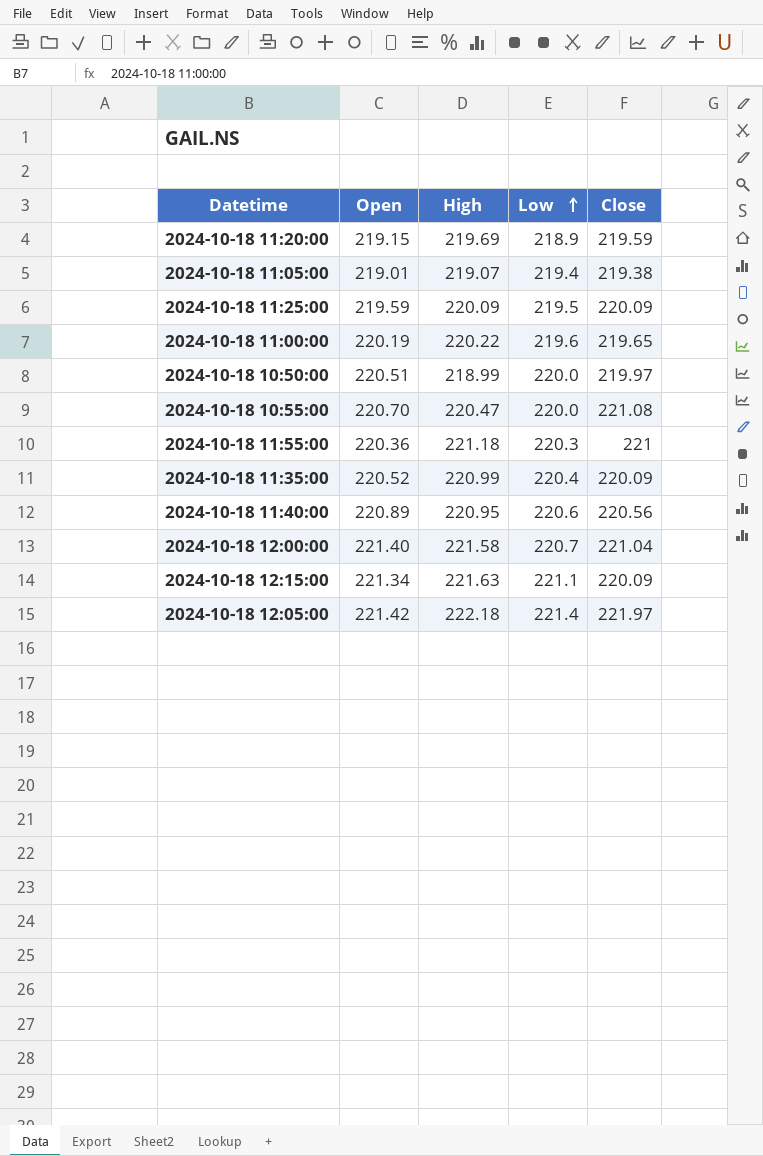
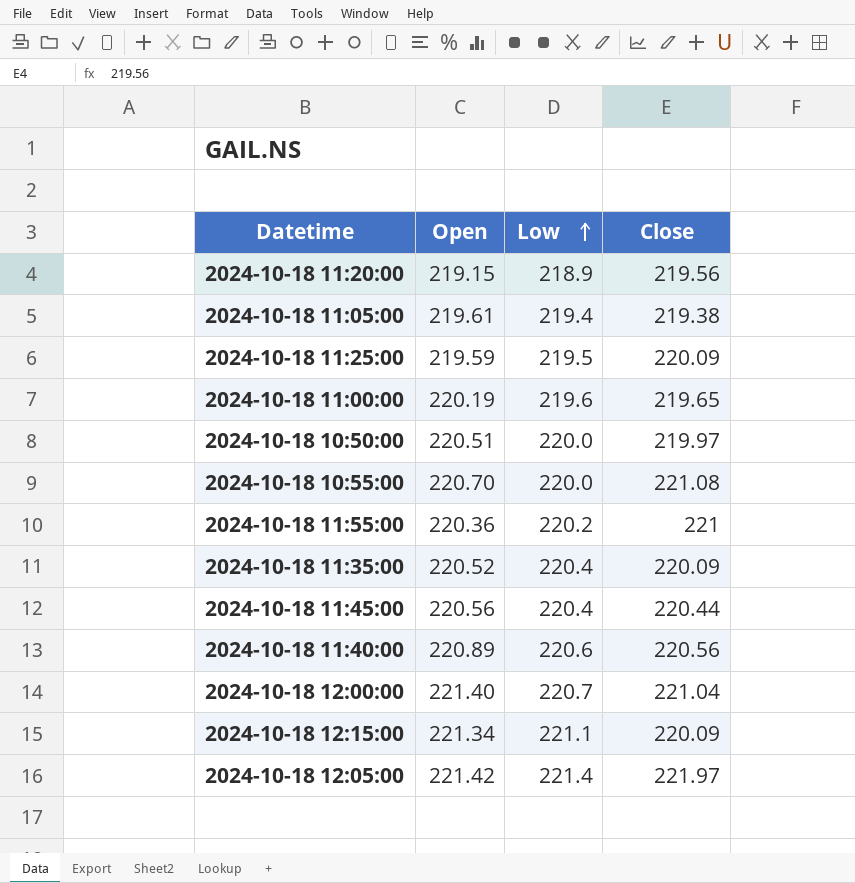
column High | position: 3 -> none
2024-10-18 11:20:00 | Close: 219.59 -> 219.56
2024-10-18 11:05:00 | Open: 219.01 -> 219.61
2024-10-18 11:55:00 | Low: 220.3 -> 220.2
row 2024-10-18 11:45:00: none -> 220.56 | 220.4 | 220.44

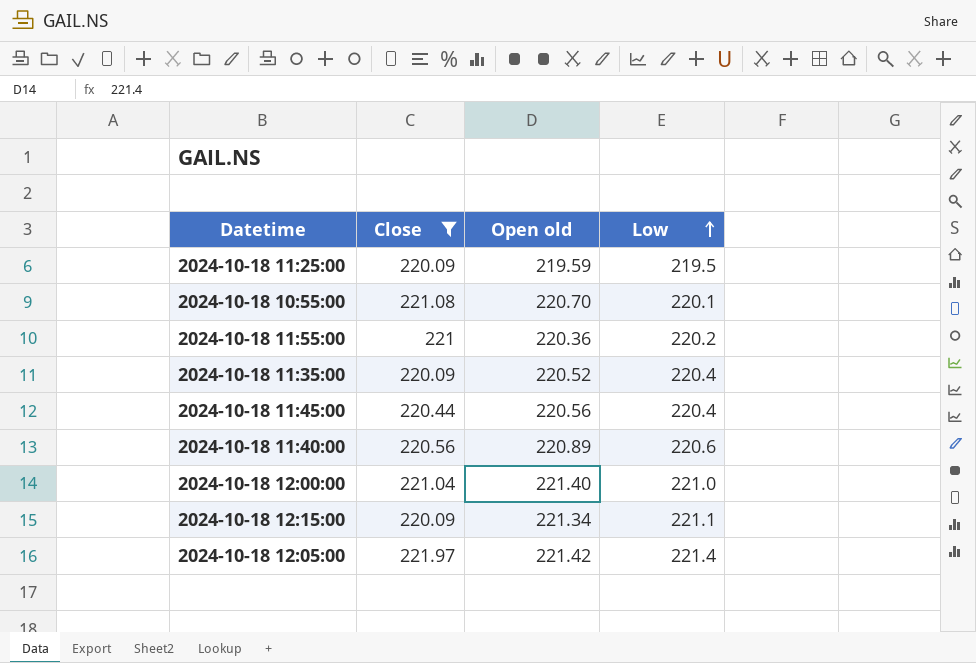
filter: none -> Close >= 220.09
column Close | position: 4 -> 2
column name: Open -> Open old
2024-10-18 10:55:00 | Low: 220.0 -> 220.1
2024-10-18 12:00:00 | Low: 220.7 -> 221.0

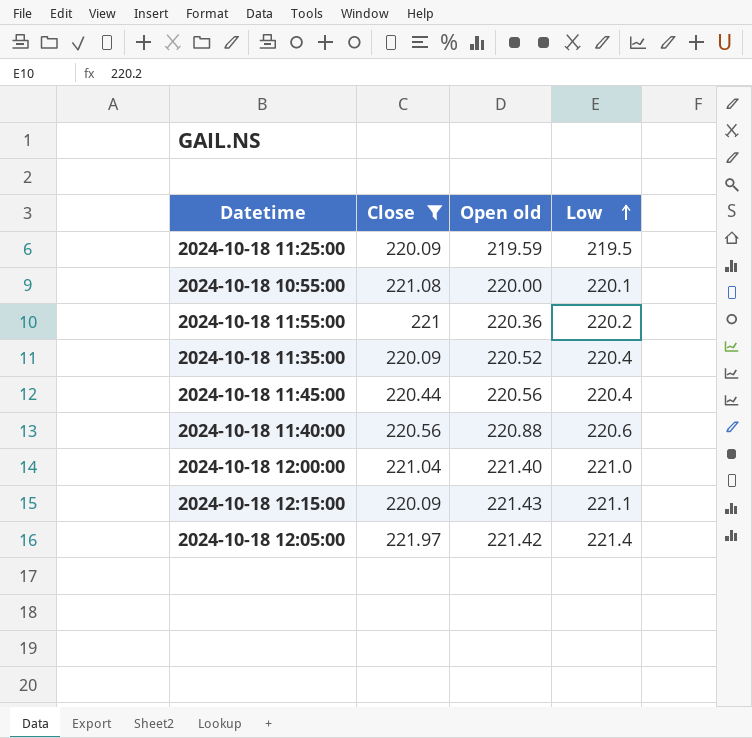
2024-10-18 10:55:00 | Open old: 220.70 -> 220.00
2024-10-18 11:40:00 | Open old: 220.89 -> 220.88
2024-10-18 12:15:00 | Open old: 221.34 -> 221.43

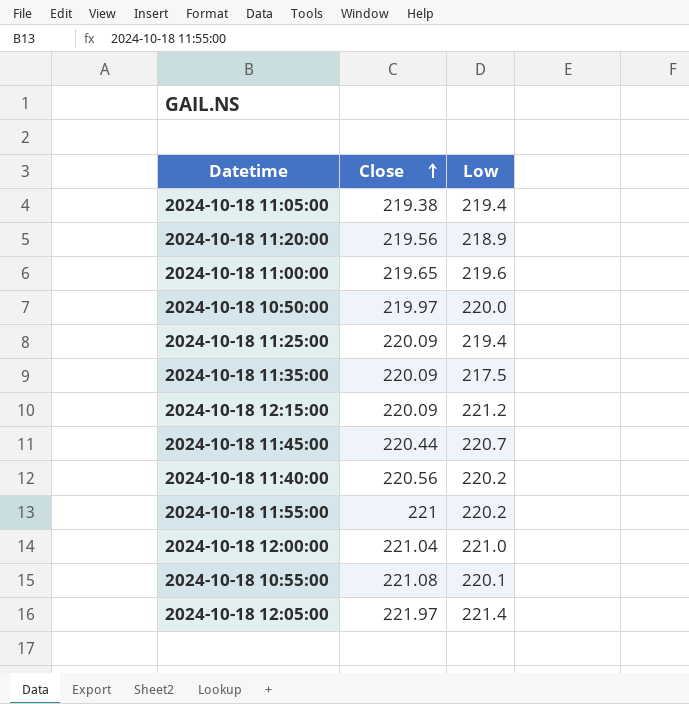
filter: Close >= 220.09 -> none
row order: Low ascending -> Close ascending
column Open old | position: 3 -> none
2024-10-18 11:25:00 | Low: 219.5 -> 219.4
2024-10-18 11:35:00 | Low: 220.4 -> 217.5
2024-10-18 12:15:00 | Low: 221.1 -> 221.2
2024-10-18 11:45:00 | Low: 220.4 -> 220.7
2024-10-18 11:40:00 | Low: 220.6 -> 220.2

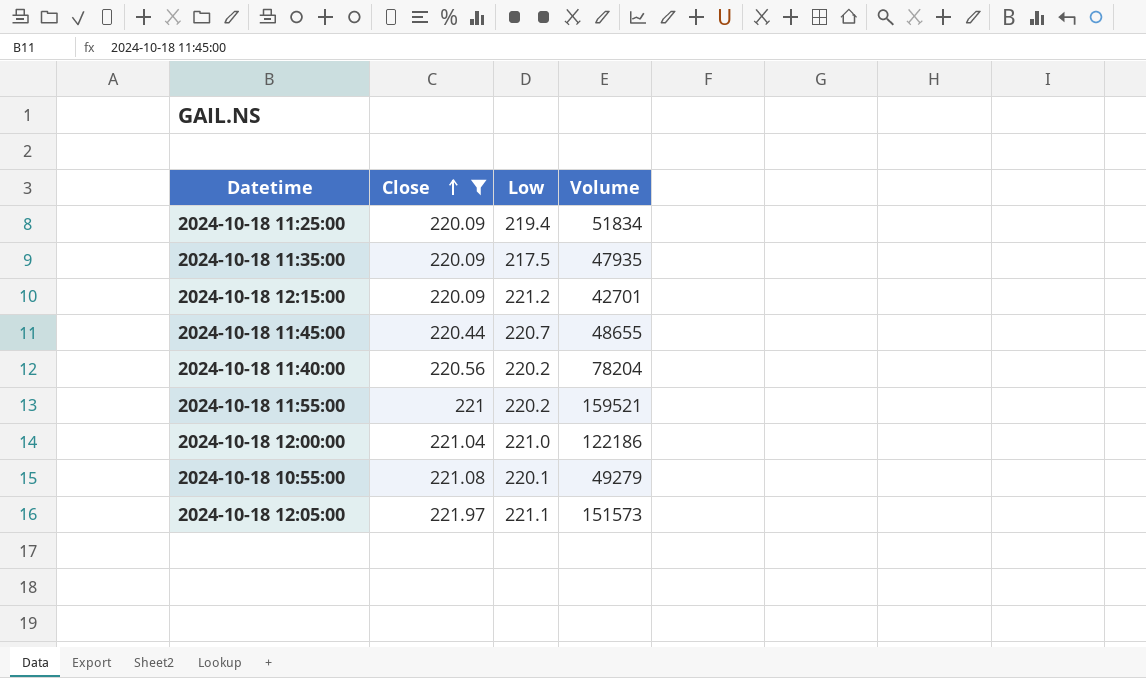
filter: none -> Close >= 220.09
column Volume | position: none -> 4
2024-10-18 12:05:00 | Low: 221.4 -> 221.1

